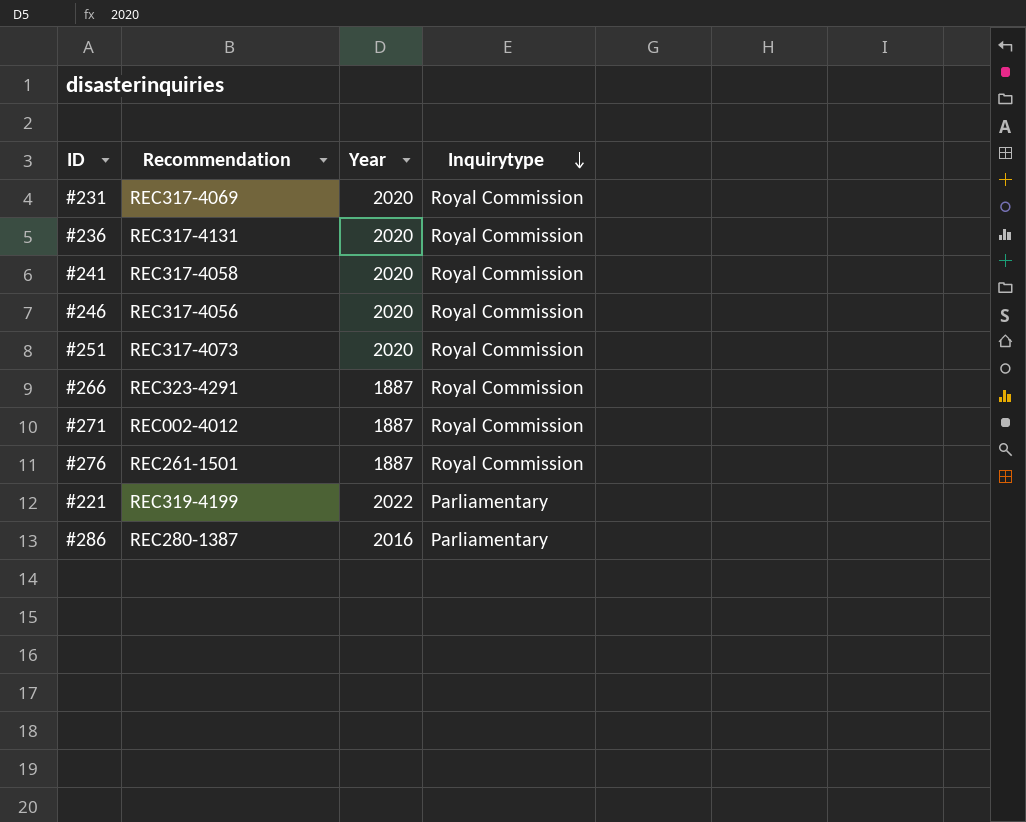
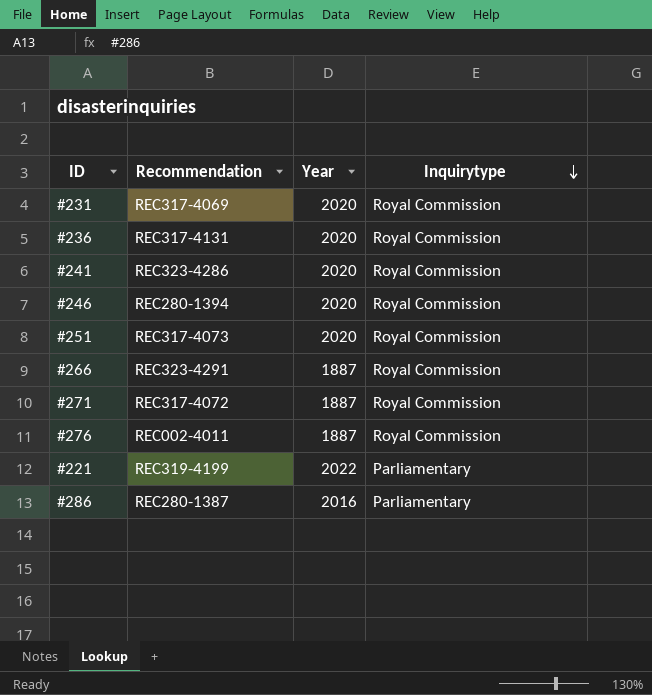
#241 | Recommendation: REC317-4058 -> REC323-4286
#246 | Recommendation: REC317-4056 -> REC280-1394
#271 | Recommendation: REC002-4012 -> REC317-4072
#276 | Recommendation: REC261-1501 -> REC002-4011

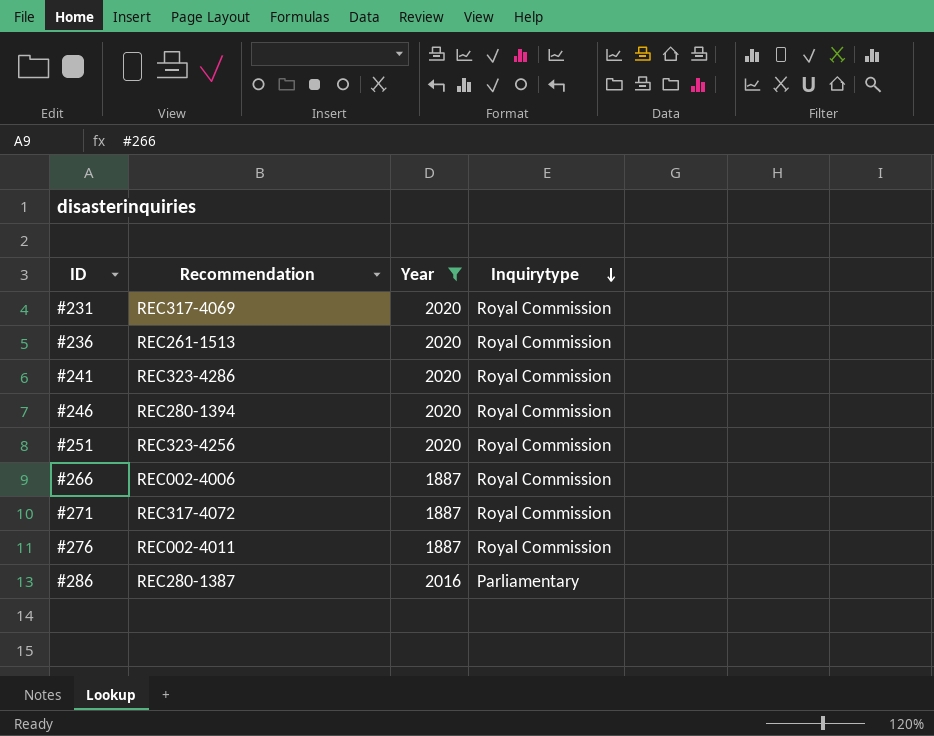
filter: none -> Year != 2022
#236 | Recommendation: REC317-4131 -> REC261-1513
#251 | Recommendation: REC317-4073 -> REC323-4256
#266 | Recommendation: REC323-4291 -> REC002-4006

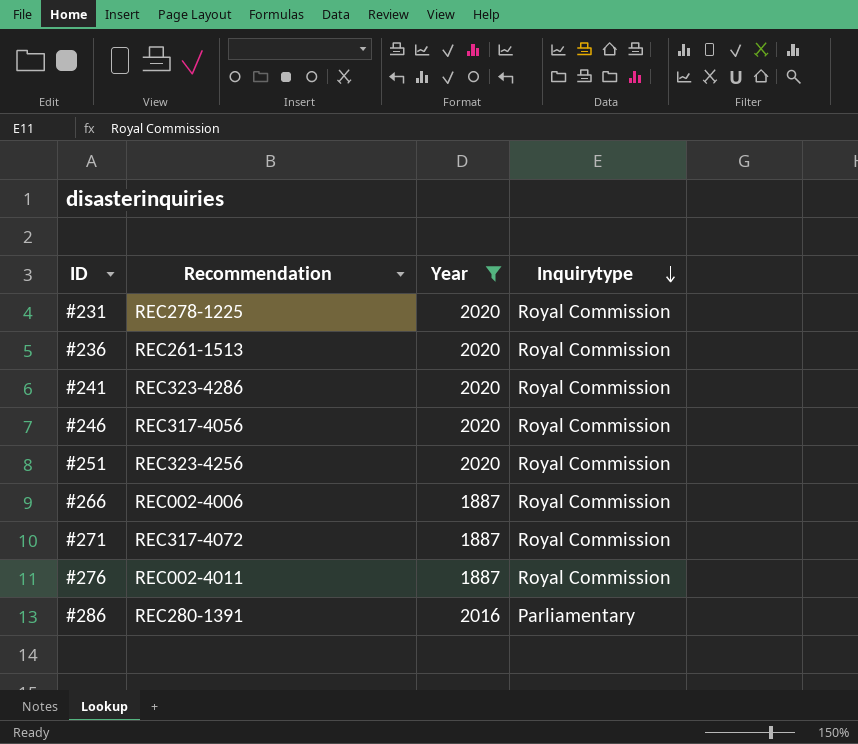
#231 | Recommendation: REC317-4069 -> REC278-1225
#246 | Recommendation: REC280-1394 -> REC317-4056
#286 | Recommendation: REC280-1387 -> REC280-1391

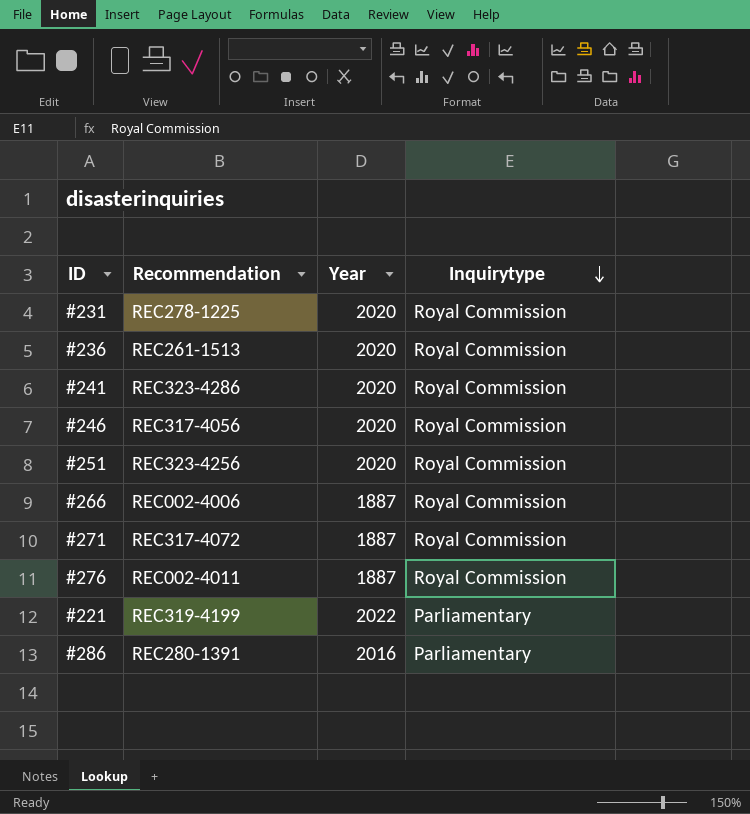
filter: Year != 2022 -> none

